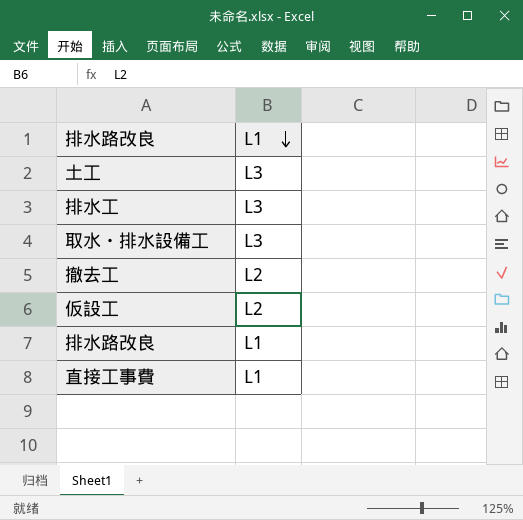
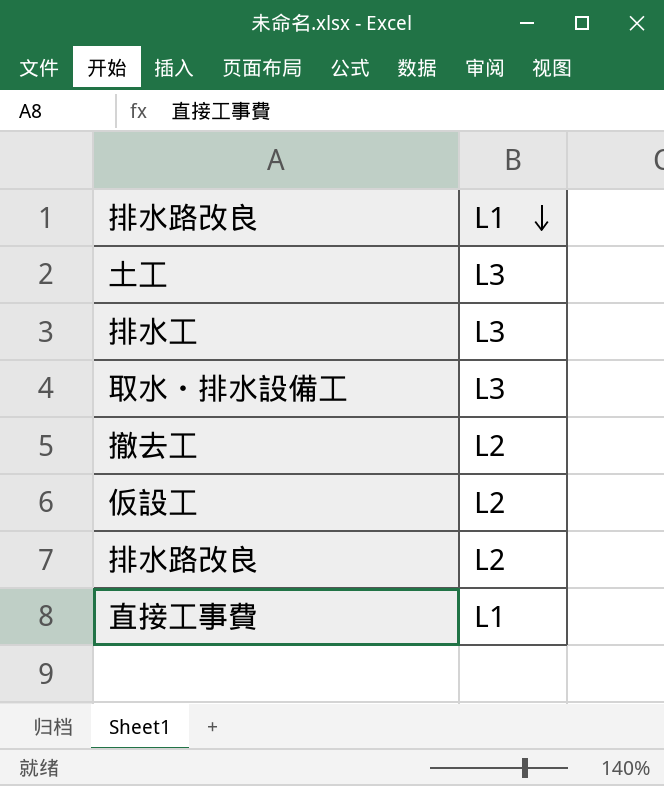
排水路改良 | L1: L1 -> L2

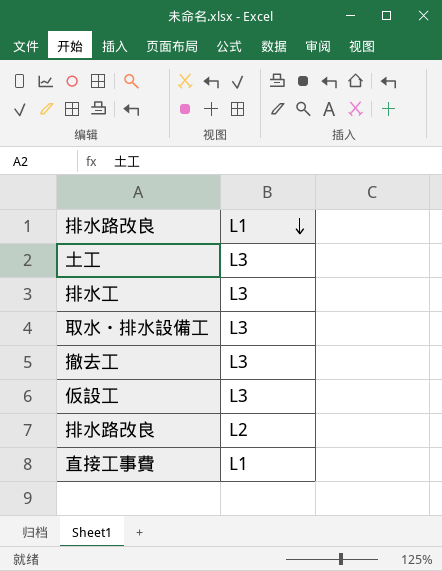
撤去工 | L1: L2 -> L3
仮設工 | L1: L2 -> L3

